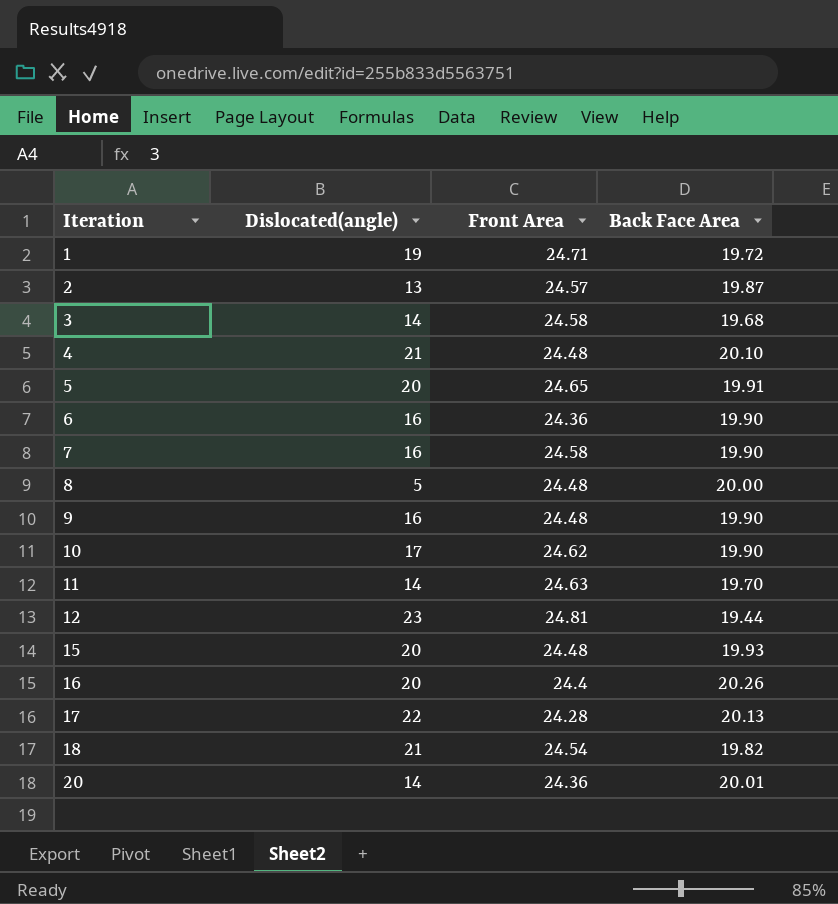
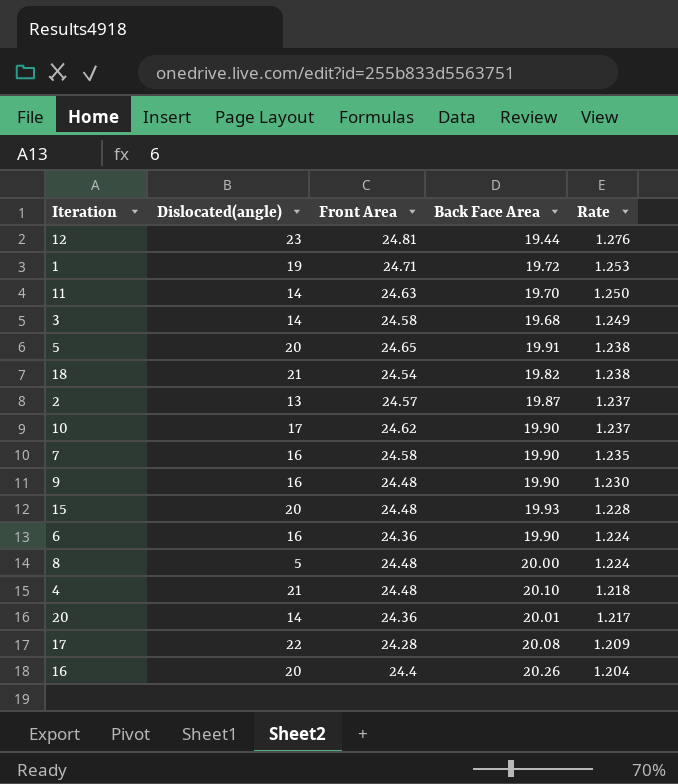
row order: Iteration ascending -> Rate descending
column Rate | formula: none -> [Front Area] / [Back Face Area]
17 | Back Face Area: 20.13 -> 20.08

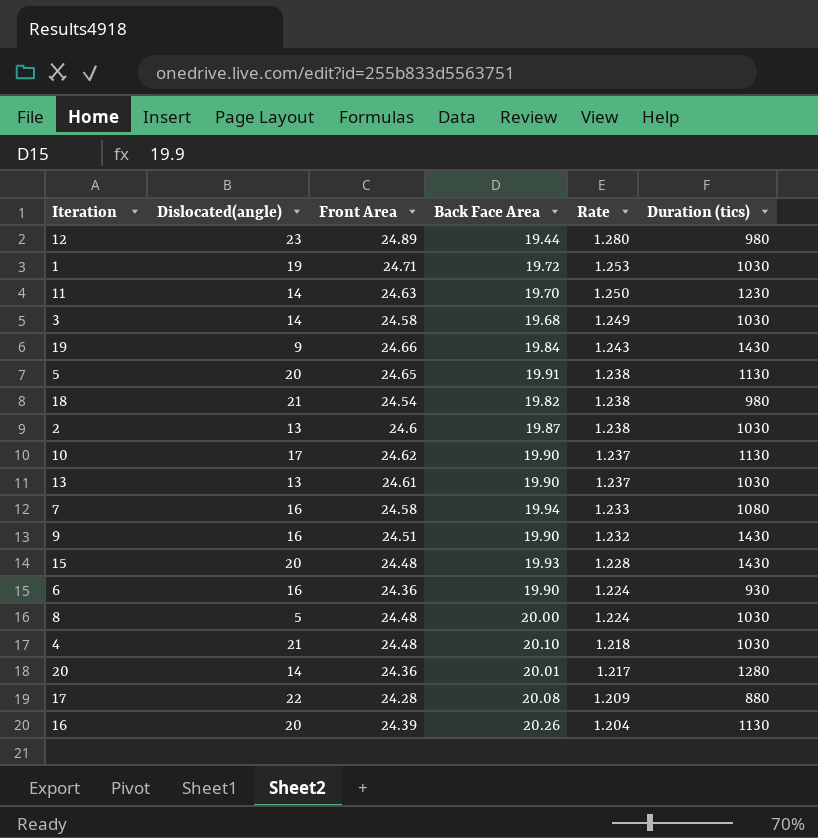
column Duration (tics) | position: none -> 6
12 | Front Area: 24.81 -> 24.89
12 | Rate: 1.276 -> 1.280
row 19: none -> 9 | 24.66 | 19.84 | 1.243 | 1430
2 | Front Area: 24.57 -> 24.6
2 | Rate: 1.237 -> 1.238
row 13: none -> 13 | 24.61 | 19.90 | 1.237 | 1030
7 | Back Face Area: 19.90 -> 19.94
7 | Rate: 1.235 -> 1.233
9 | Front Area: 24.48 -> 24.51
9 | Rate: 1.230 -> 1.232
16 | Front Area: 24.4 -> 24.39

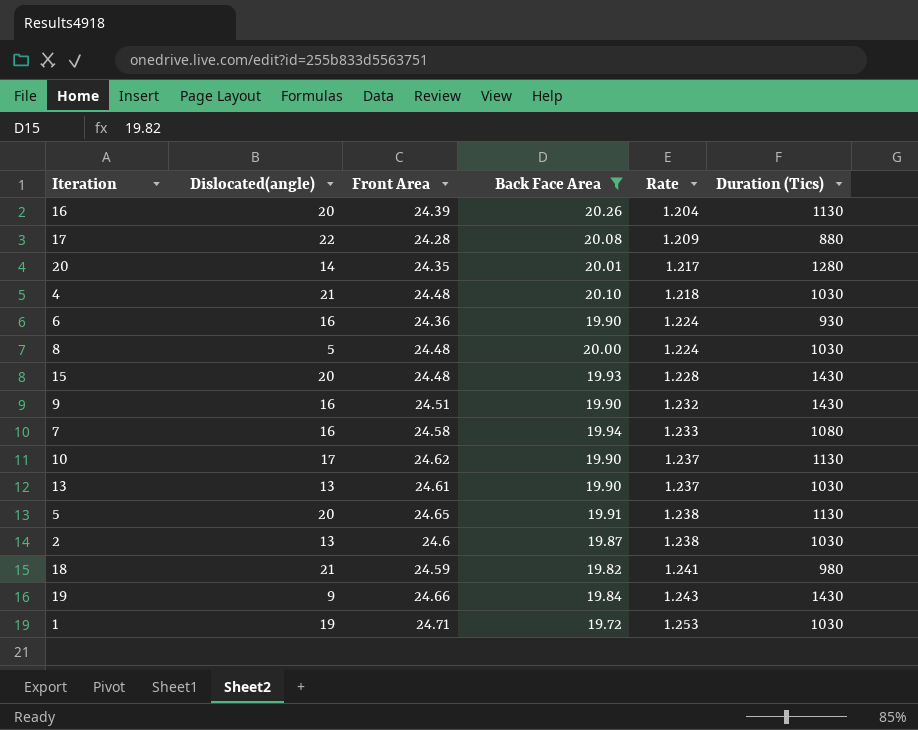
filter: none -> Back Face Area >= 19.72
row order: Rate descending -> Rate ascending
column name: Duration (tics) -> Duration (Tics)
20 | Front Area: 24.36 -> 24.35
18 | Front Area: 24.54 -> 24.59
18 | Rate: 1.238 -> 1.241

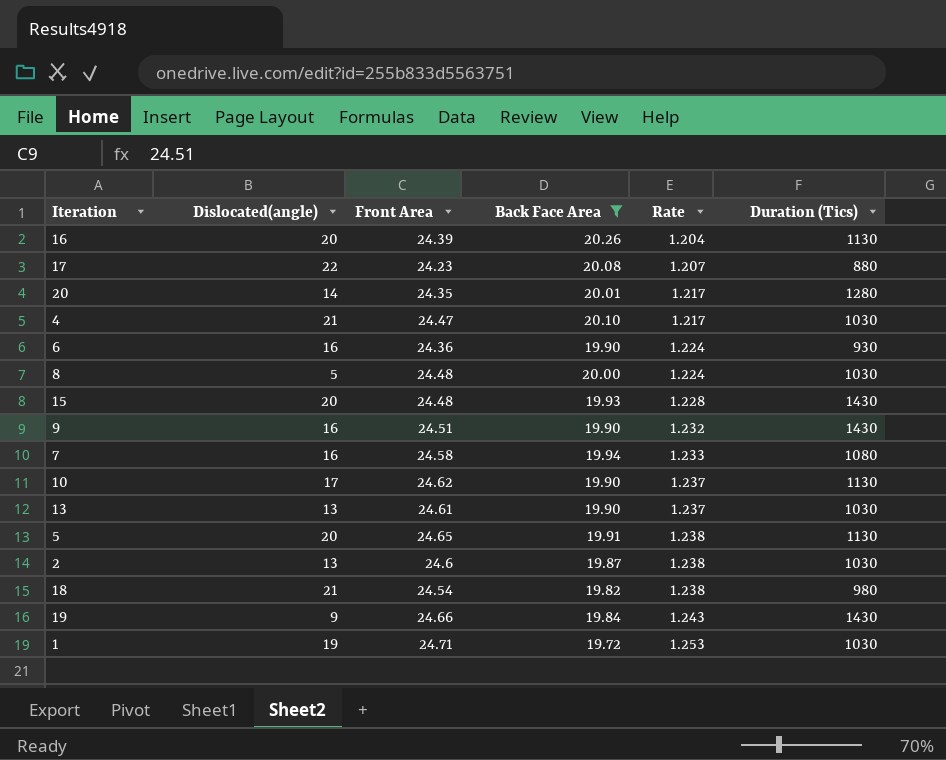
17 | Front Area: 24.28 -> 24.23
17 | Rate: 1.209 -> 1.207
4 | Front Area: 24.48 -> 24.47
4 | Rate: 1.218 -> 1.217
18 | Front Area: 24.59 -> 24.54
18 | Rate: 1.241 -> 1.238

